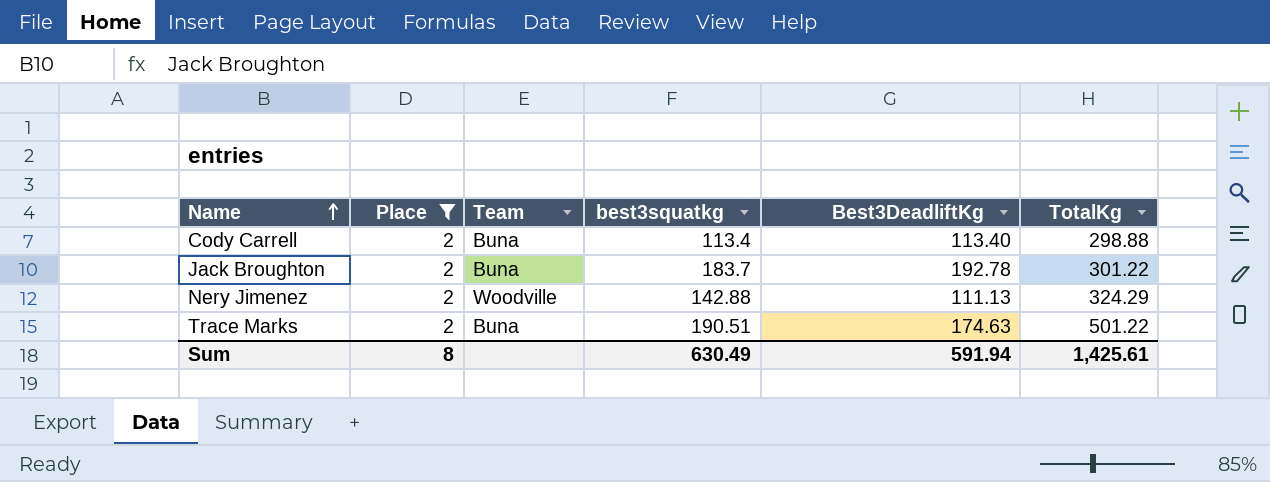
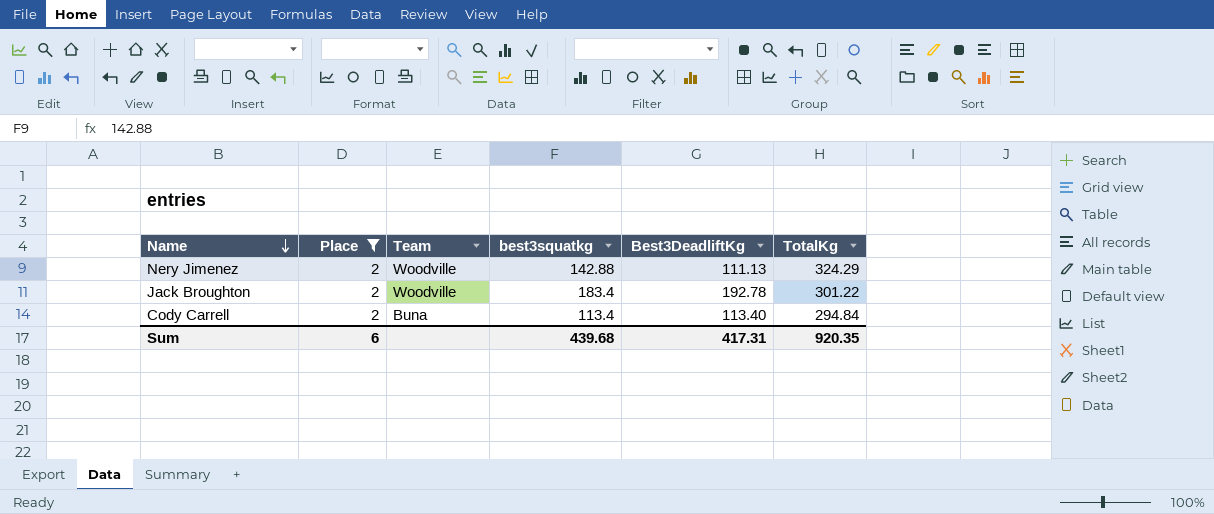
row order: Name ascending -> Name descending
row Trace Marks: 2 | Buna | 190.51 | 174.63 | 501.22 -> none
Jack Broughton | Team: Buna -> Woodville
Jack Broughton | best3squatkg: 183.7 -> 183.4
Cody Carrell | TotalKg: 298.88 -> 294.84
Sum | Place: 8 -> 6
Sum | best3squatkg: 630.49 -> 439.68
Sum | Best3DeadliftKg: 591.94 -> 417.31
Sum | TotalKg: 1,425.61 -> 920.35

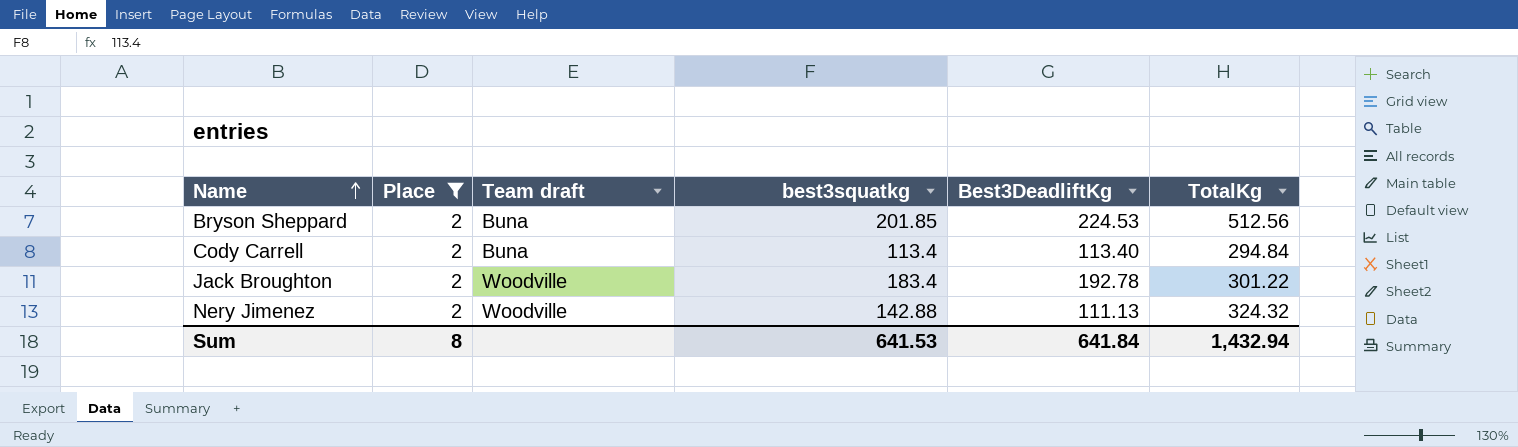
row order: Name descending -> Name ascending
column name: Team -> Team draft
row Bryson Sheppard: none -> 2 | Buna | 201.85 | 224.53 | 512.56
Nery Jimenez | TotalKg: 324.29 -> 324.32
Sum | Place: 6 -> 8
Sum | best3squatkg: 439.68 -> 641.53
Sum | Best3DeadliftKg: 417.31 -> 641.84
Sum | TotalKg: 920.35 -> 1,432.94

